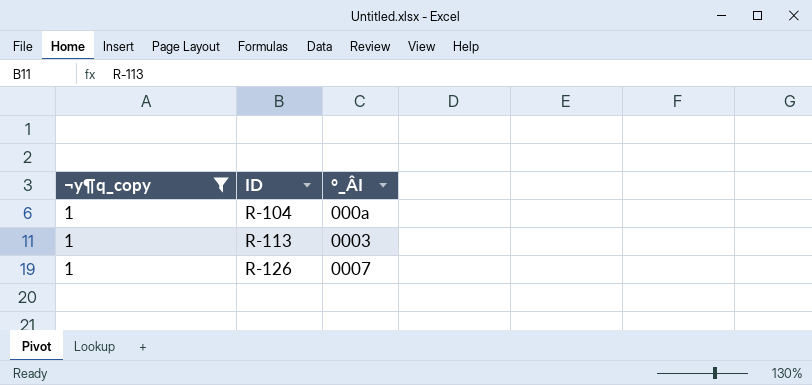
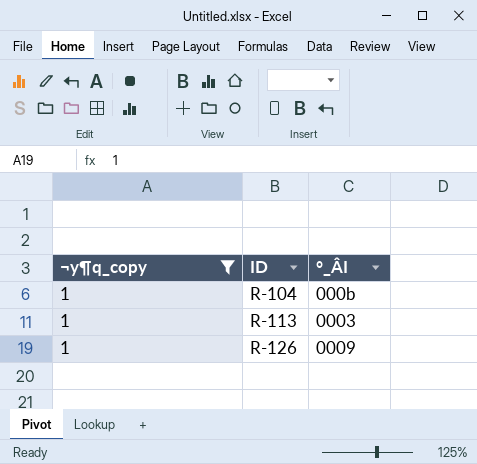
R-104 | °_ÂI: 000a -> 000b
R-126 | °_ÂI: 0007 -> 0009

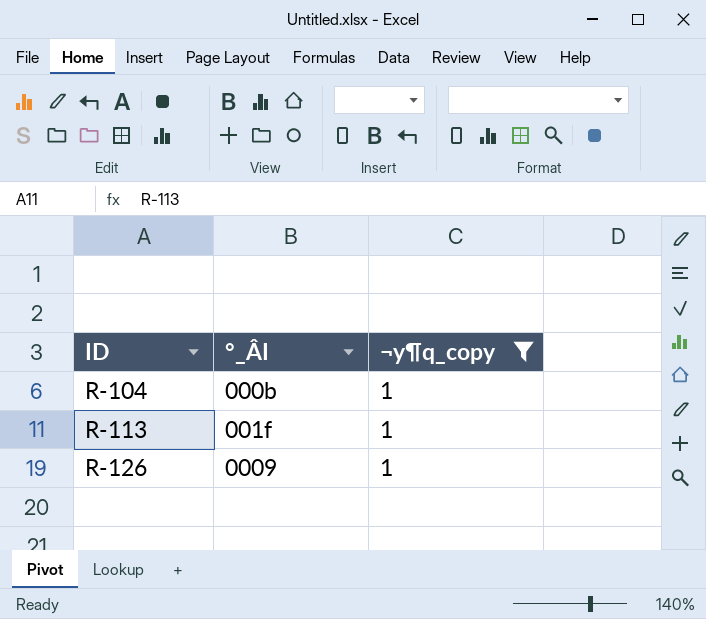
column ¬y¶q_copy | position: 1 -> 3
R-113 | °_ÂI: 0003 -> 001f

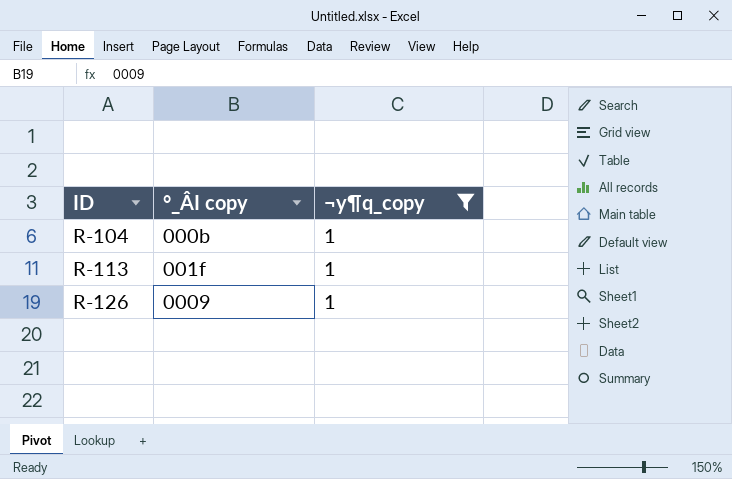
column name: °_ÂI -> °_ÂI copy

